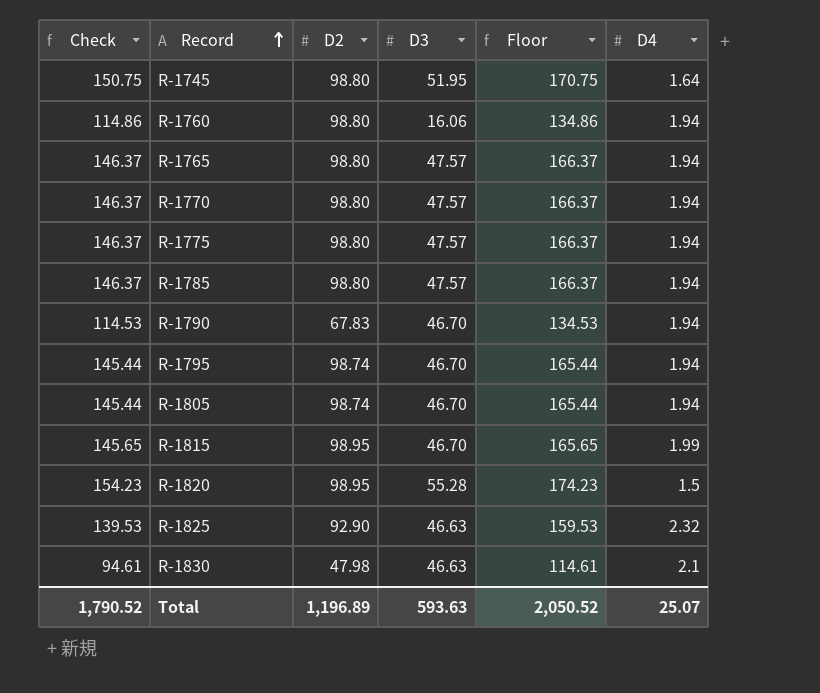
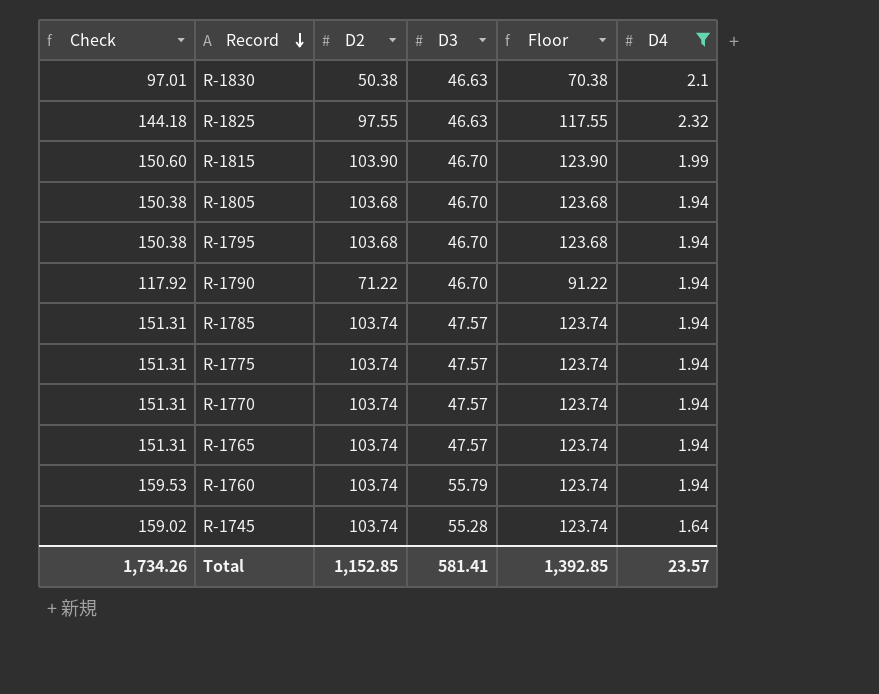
filter: none -> D4 != 1.5
row order: Record ascending -> Record descending
column Floor | formula: [Check] + 20 -> [D2] + 20
R-1830 | Check: 94.61 -> 97.01
R-1830 | D2: 47.98 -> 50.38
R-1825 | Check: 139.53 -> 144.18
R-1825 | D2: 92.90 -> 97.55
R-1815 | Check: 145.65 -> 150.60
R-1815 | D2: 98.95 -> 103.90
R-1805 | Check: 145.44 -> 150.38
R-1805 | D2: 98.74 -> 103.68
R-1795 | Check: 145.44 -> 150.38
R-1795 | D2: 98.74 -> 103.68
R-1790 | Check: 114.53 -> 117.92
R-1790 | D2: 67.83 -> 71.22
R-1785 | Check: 146.37 -> 151.31
R-1785 | D2: 98.80 -> 103.74
R-1775 | Check: 146.37 -> 151.31
R-1775 | D2: 98.80 -> 103.74
R-1770 | Check: 146.37 -> 151.31
R-1770 | D2: 98.80 -> 103.74
R-1765 | Check: 146.37 -> 151.31
R-1765 | D2: 98.80 -> 103.74
R-1760 | Check: 114.86 -> 159.53
R-1760 | D2: 98.80 -> 103.74
R-1760 | D3: 16.06 -> 55.79
R-1745 | Check: 150.75 -> 159.02
R-1745 | D2: 98.80 -> 103.74
R-1745 | D3: 51.95 -> 55.28
Total | Check: 1,790.52 -> 1,734.26
Total | D2: 1,196.89 -> 1,152.85
Total | D3: 593.63 -> 581.41
Total | Floor: 2,050.52 -> 1,392.85
Total | D4: 25.07 -> 23.57

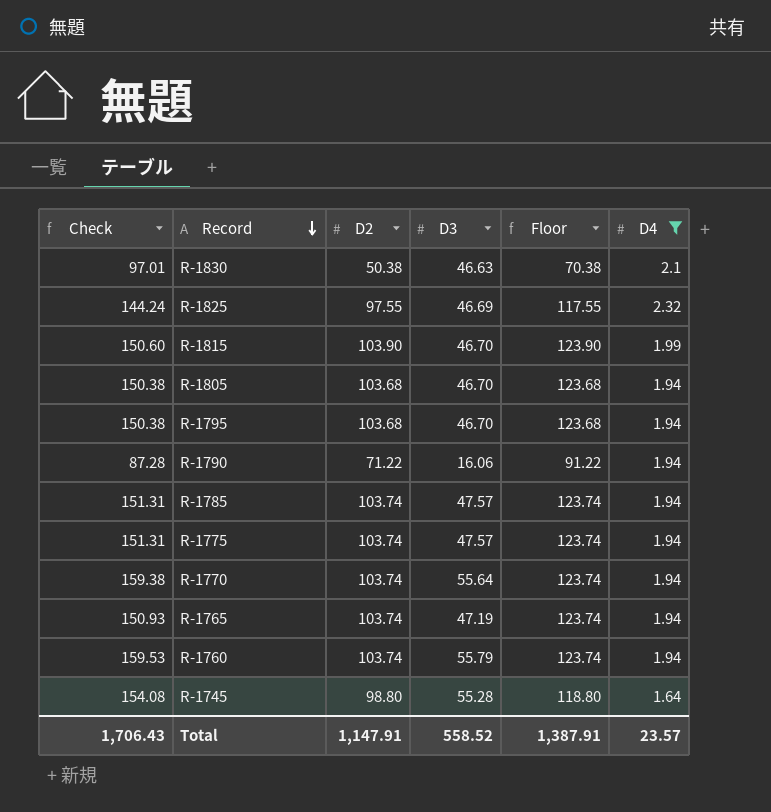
R-1825 | Check: 144.18 -> 144.24
R-1825 | D3: 46.63 -> 46.69
R-1790 | Check: 117.92 -> 87.28
R-1790 | D3: 46.70 -> 16.06
R-1770 | Check: 151.31 -> 159.38
R-1770 | D3: 47.57 -> 55.64
R-1765 | Check: 151.31 -> 150.93
R-1765 | D3: 47.57 -> 47.19
R-1745 | Check: 159.02 -> 154.08
R-1745 | D2: 103.74 -> 98.80
R-1745 | Floor: 123.74 -> 118.80
Total | Check: 1,734.26 -> 1,706.43
Total | D2: 1,152.85 -> 1,147.91
Total | D3: 581.41 -> 558.52
Total | Floor: 1,392.85 -> 1,387.91

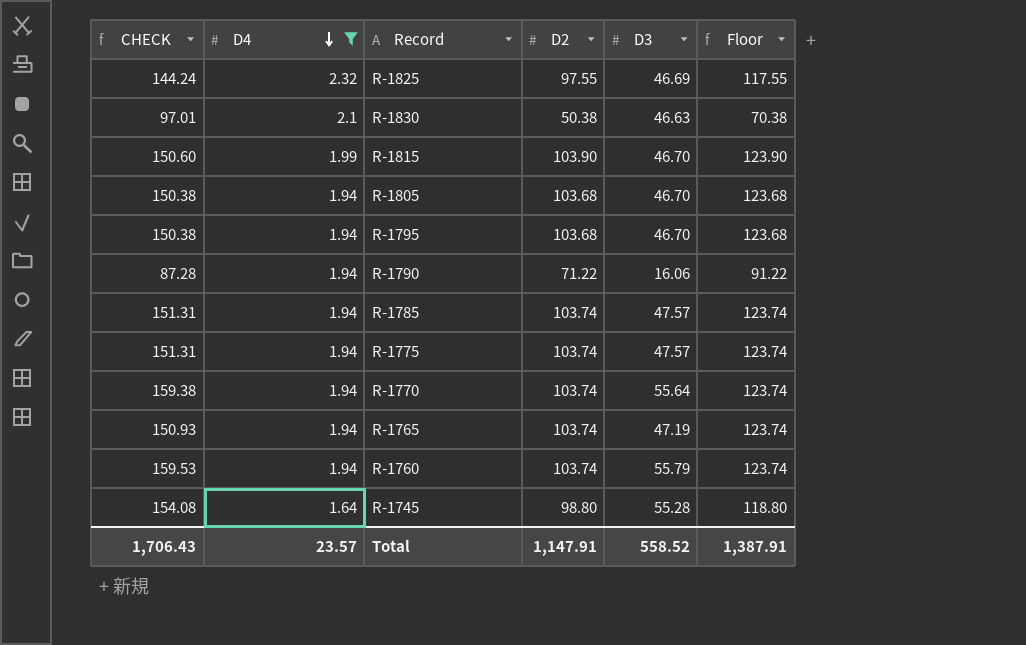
row order: Record descending -> D4 descending
column name: Check -> CHECK
column D4 | position: 6 -> 2

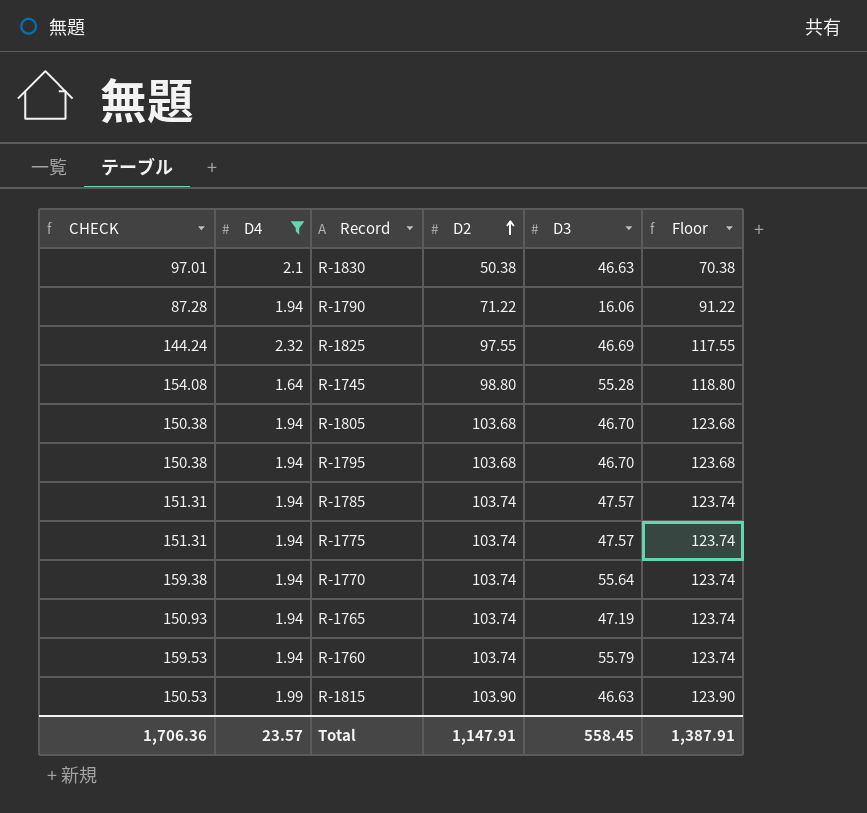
row order: D4 descending -> D2 ascending
R-1815 | CHECK: 150.60 -> 150.53
R-1815 | D3: 46.70 -> 46.63
Total | CHECK: 1,706.43 -> 1,706.36
Total | D3: 558.52 -> 558.45

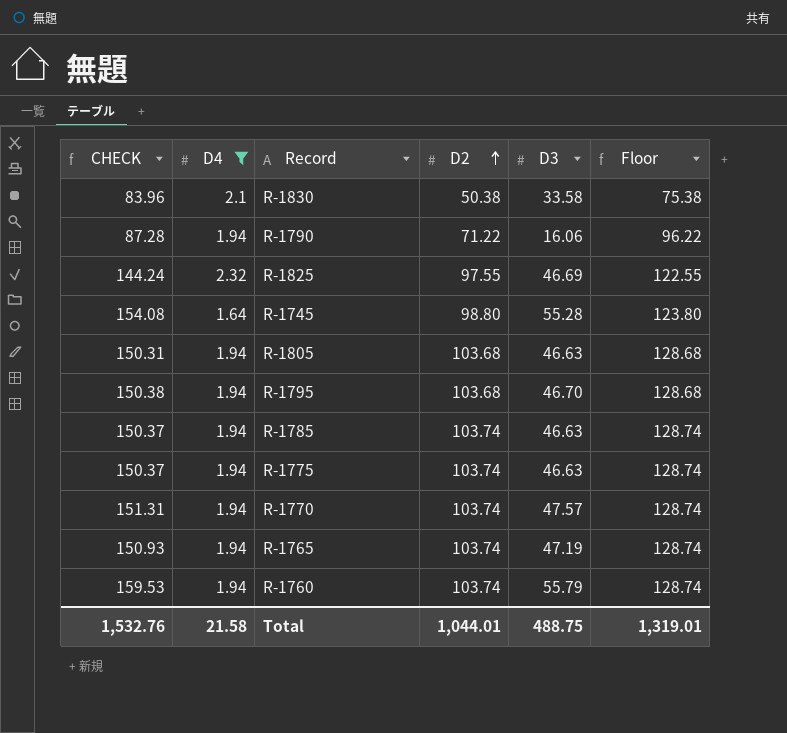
column Floor | formula: [D2] + 20 -> [D2] + 25
row R-1815: 150.53 | 1.99 | 103.90 | 46.63 | 123.90 -> none
R-1830 | CHECK: 97.01 -> 83.96
R-1830 | D3: 46.63 -> 33.58
R-1805 | CHECK: 150.38 -> 150.31
R-1805 | D3: 46.70 -> 46.63
R-1785 | CHECK: 151.31 -> 150.37
R-1785 | D3: 47.57 -> 46.63
R-1775 | CHECK: 151.31 -> 150.37
R-1775 | D3: 47.57 -> 46.63
R-1770 | CHECK: 159.38 -> 151.31
R-1770 | D3: 55.64 -> 47.57
Total | CHECK: 1,706.36 -> 1,532.76
Total | D4: 23.57 -> 21.58
Total | D2: 1,147.91 -> 1,044.01
Total | D3: 558.45 -> 488.75
Total | Floor: 1,387.91 -> 1,319.01

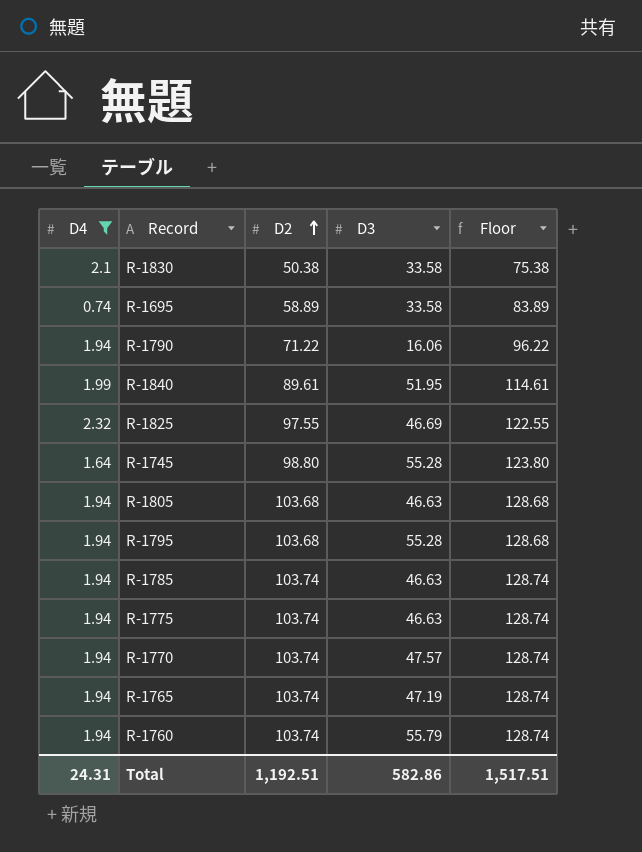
column CHECK | formula: [D2] + [D3] -> none
row R-1695: none -> 0.74 | 58.89 | 33.58 | 83.89
row R-1840: none -> 1.99 | 89.61 | 51.95 | 114.61
R-1795 | D3: 46.70 -> 55.28
Total | D4: 21.58 -> 24.31
Total | D2: 1,044.01 -> 1,192.51
Total | D3: 488.75 -> 582.86
Total | Floor: 1,319.01 -> 1,517.51

